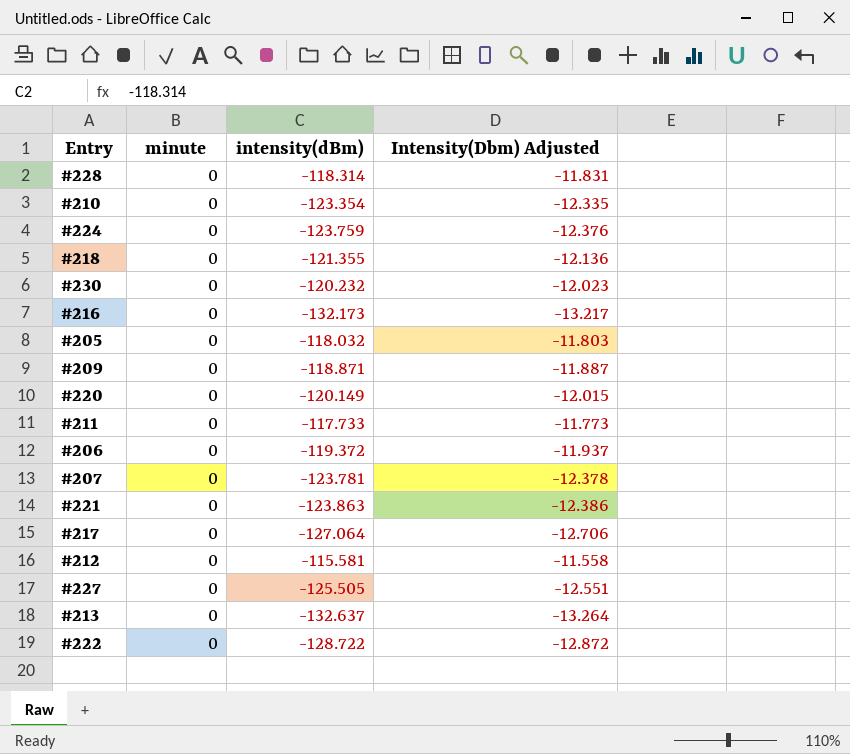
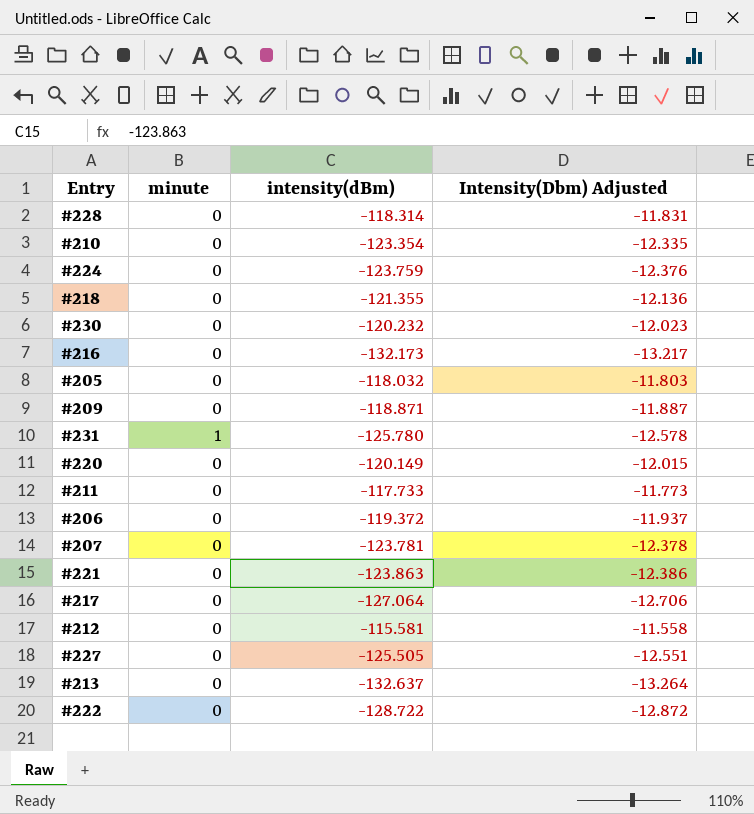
row #231: none -> 1 | -125.780 | -12.578

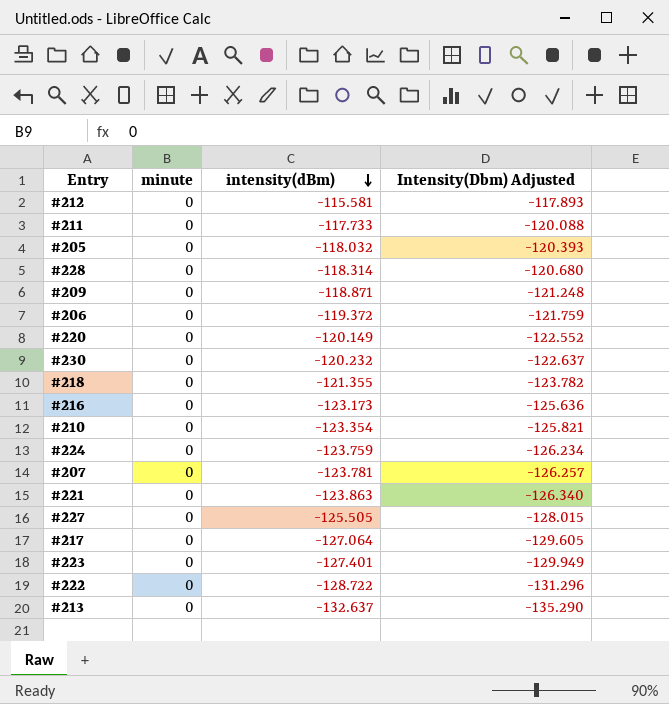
row order: none -> intensity(dBm) descending
column Intensity(Dbm) Adjusted | formula: [intensity(dBm)] * 0.1 -> [intensity(dBm)] * 1.02
row #231: 1 | -125.780 | -12.578 -> none
#216 | intensity(dBm): -132.173 -> -123.173
row #223: none -> 0 | -127.401 | -129.949

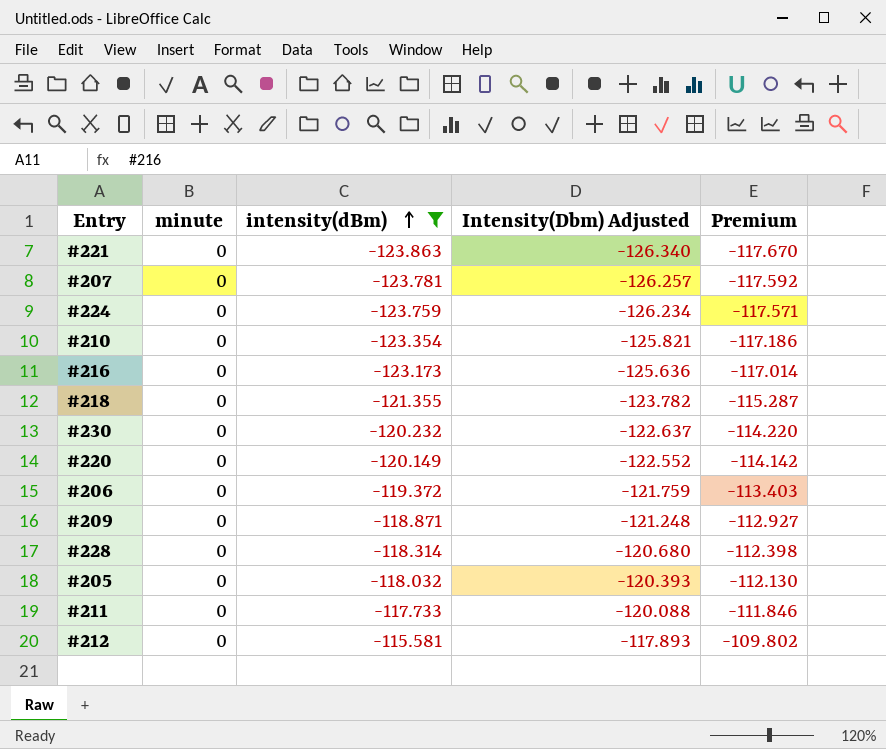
filter: none -> intensity(dBm) >= -123.863
row order: intensity(dBm) descending -> intensity(dBm) ascending
column Premium | formula: none -> [intensity(dBm)] * 0.95

